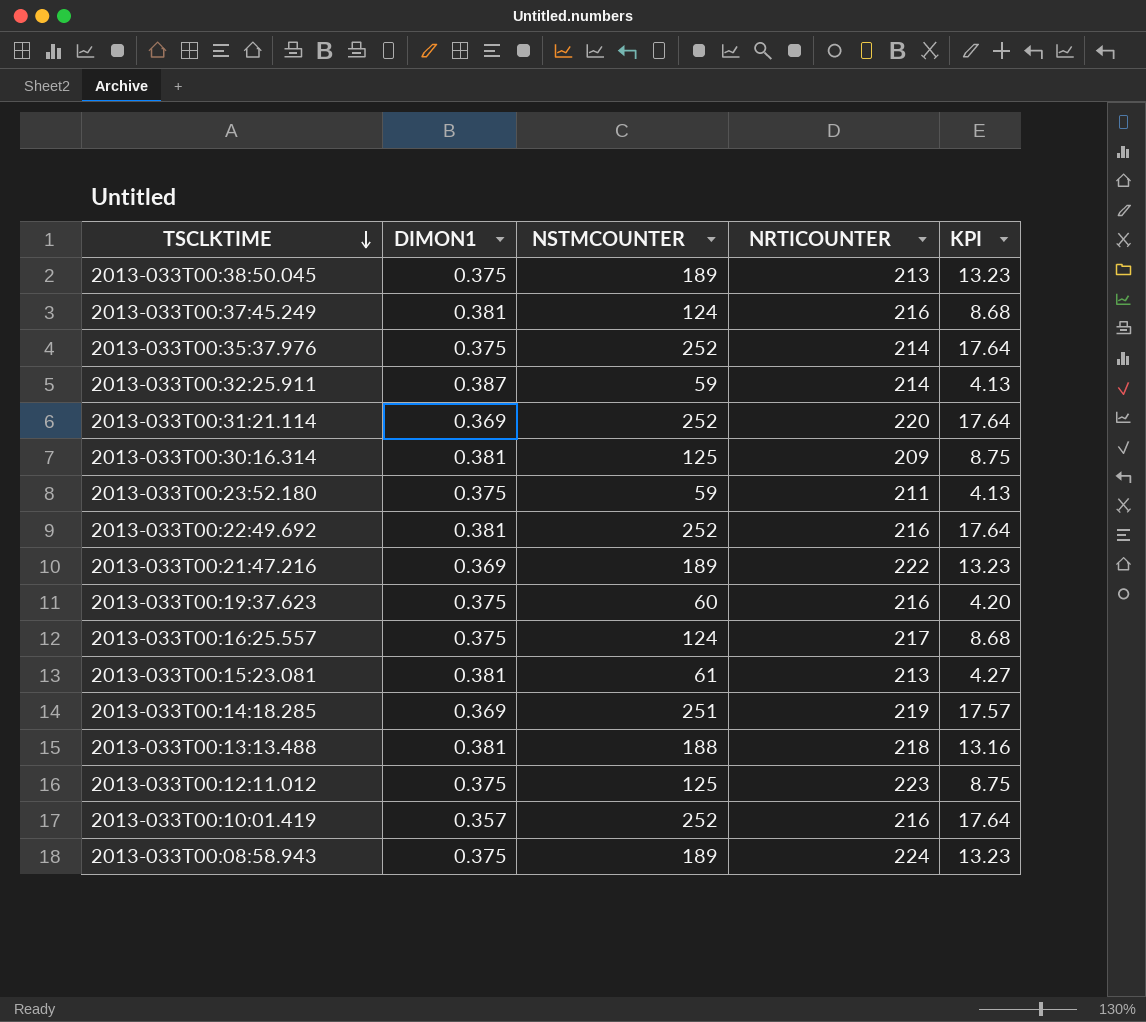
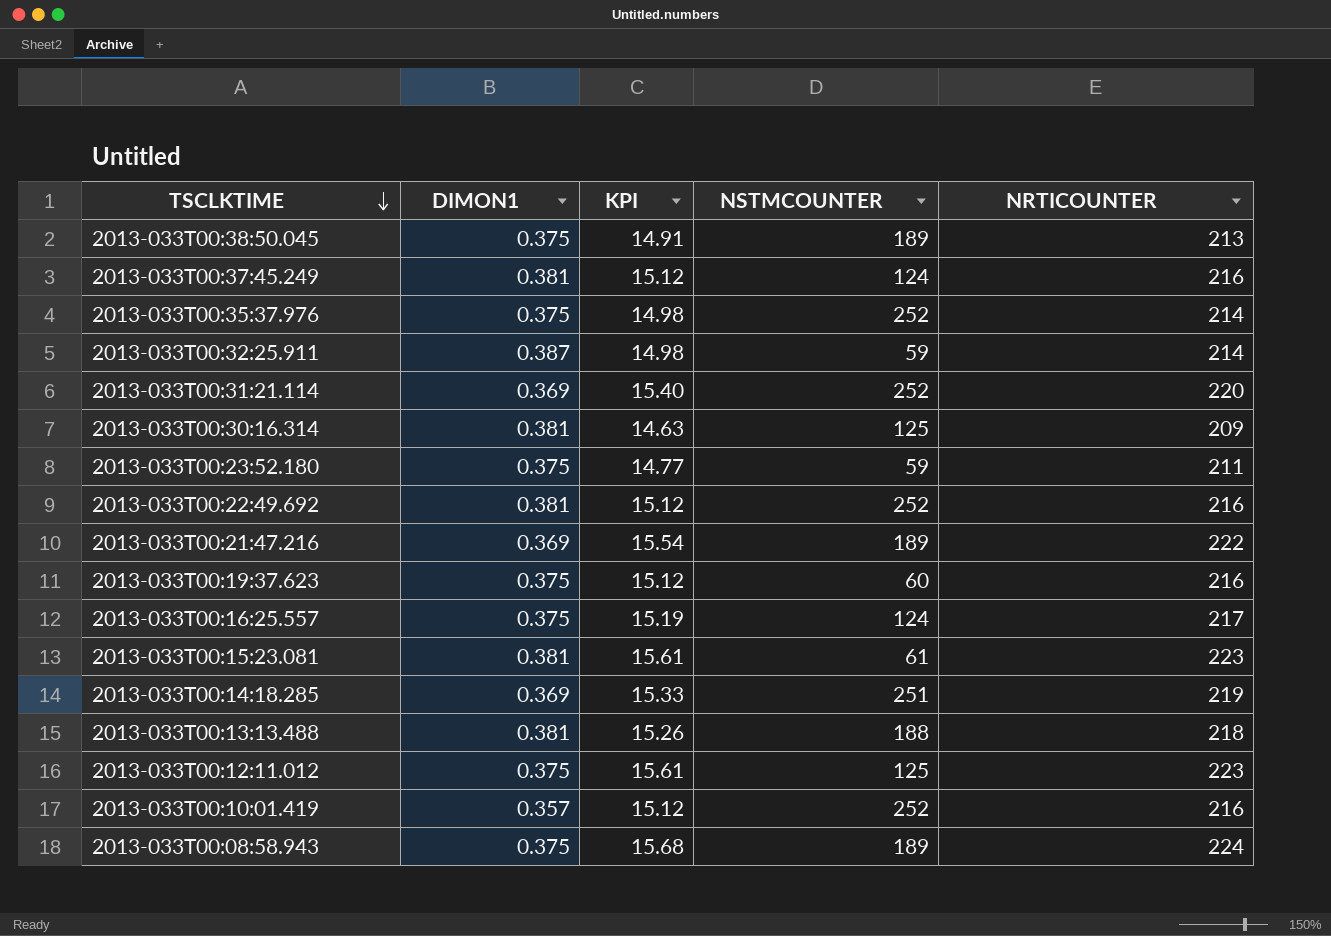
column KPI | formula: [NSTMCOUNTER] * 0.07 -> [NRTICOUNTER] * 0.07
column KPI | position: 5 -> 3
2013-033T00:15:23.081 | NRTICOUNTER: 213 -> 223

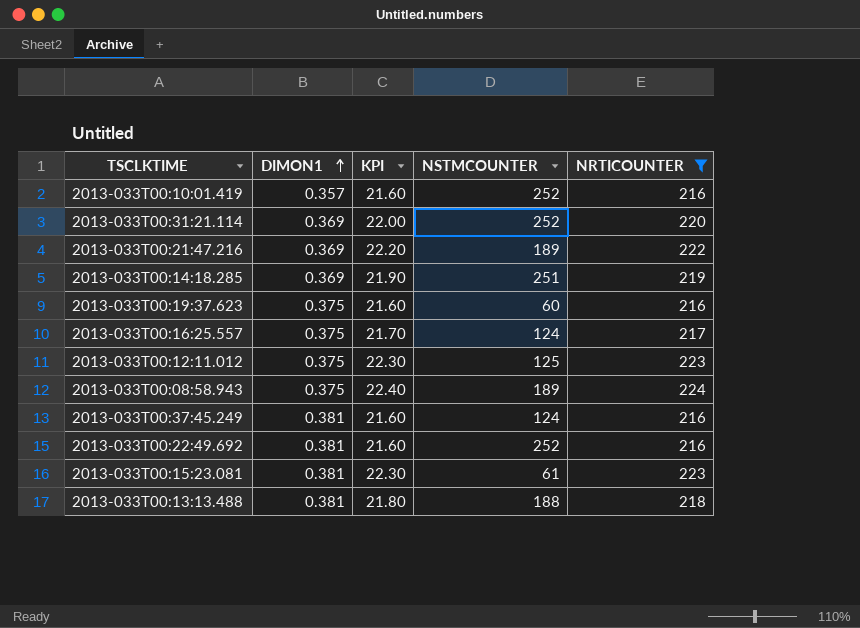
filter: none -> NRTICOUNTER >= 216
row order: TSCLKTIME descending -> DIMON1 ascending
column KPI | formula: [NRTICOUNTER] * 0.07 -> [NRTICOUNTER] * 0.1

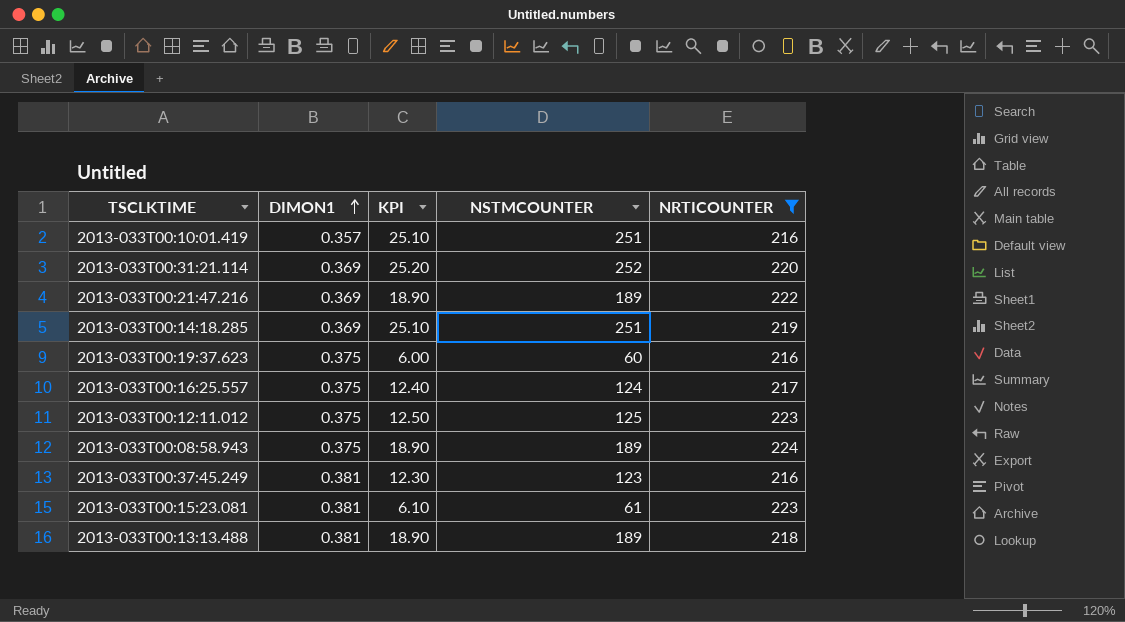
column KPI | formula: [NRTICOUNTER] * 0.1 -> [NSTMCOUNTER] * 0.1
row 2013-033T00:22:49.692: 0.381 | 21.60 | 252 | 216 -> none
2013-033T00:10:01.419 | NSTMCOUNTER: 252 -> 251
2013-033T00:37:45.249 | NSTMCOUNTER: 124 -> 123
2013-033T00:13:13.488 | NSTMCOUNTER: 188 -> 189

